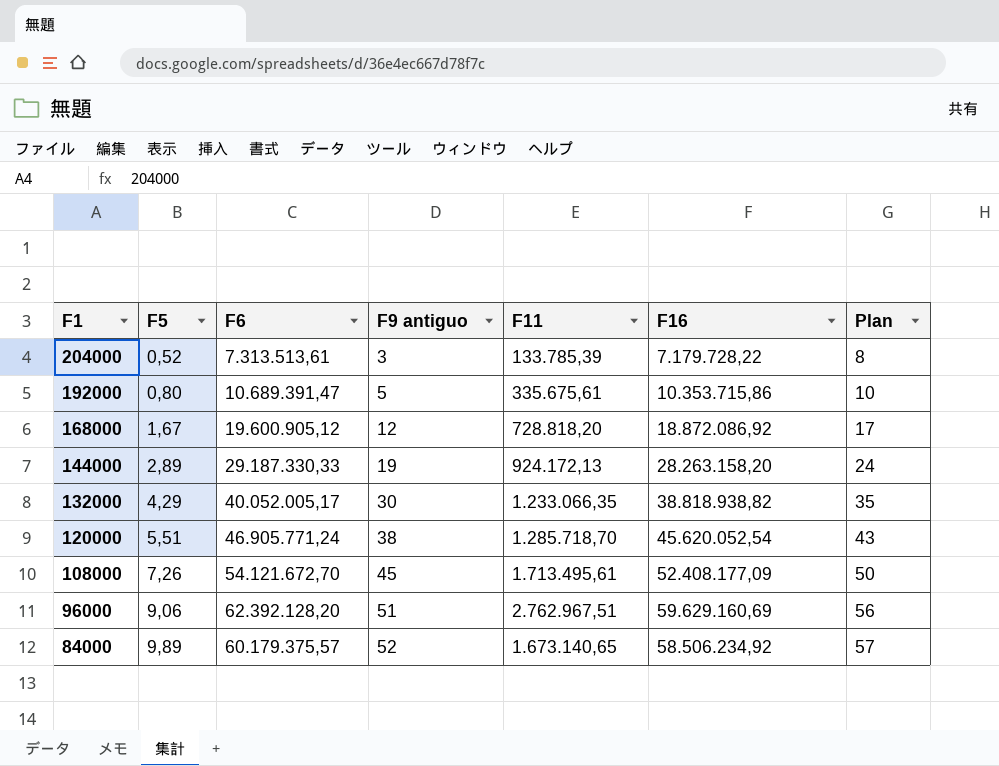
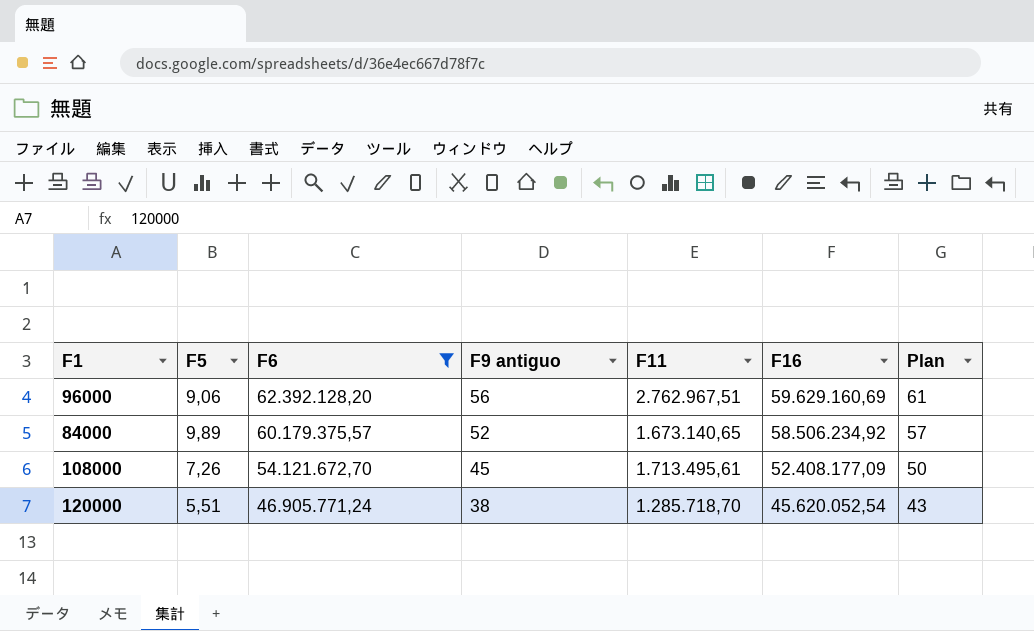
filter: none -> F6 >= 46.905.771,24
row order: F1 descending -> F6 descending
96000 | F9 antiguo: 51 -> 56
96000 | Plan: 56 -> 61

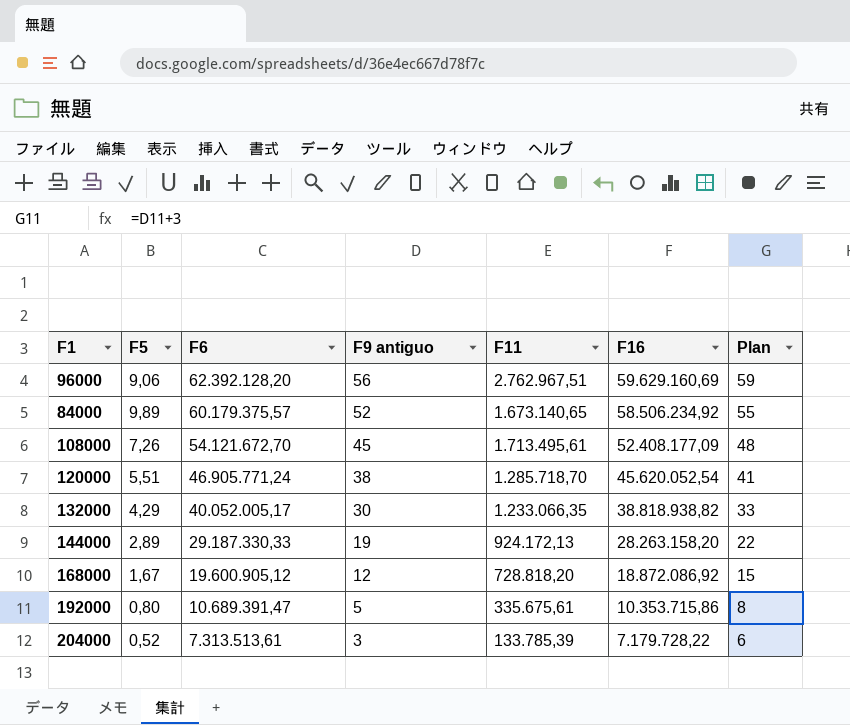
filter: F6 >= 46.905.771,24 -> none
column Plan | formula: [F9 antiguo] + 5 -> [F9 antiguo] + 3

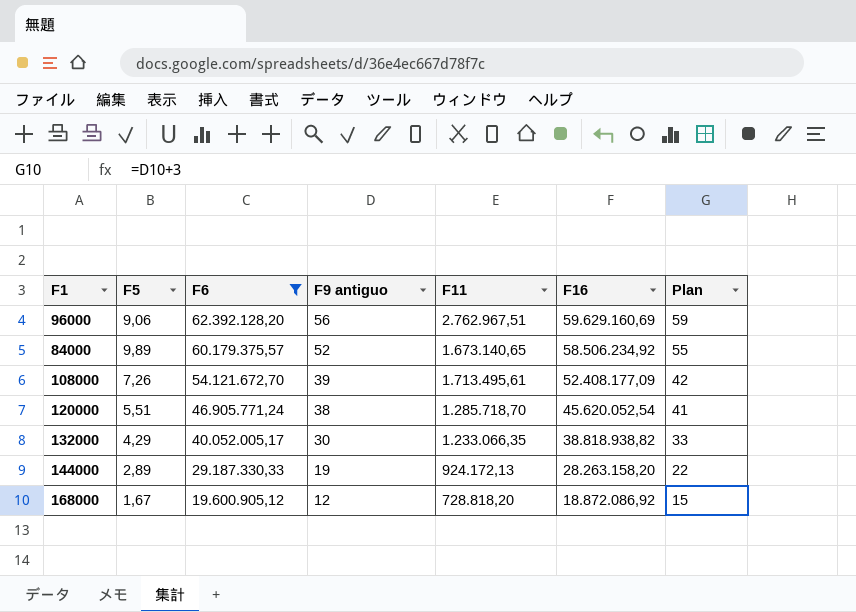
filter: none -> F6 >= 19.600.905,12
108000 | F9 antiguo: 45 -> 39
108000 | Plan: 48 -> 42

